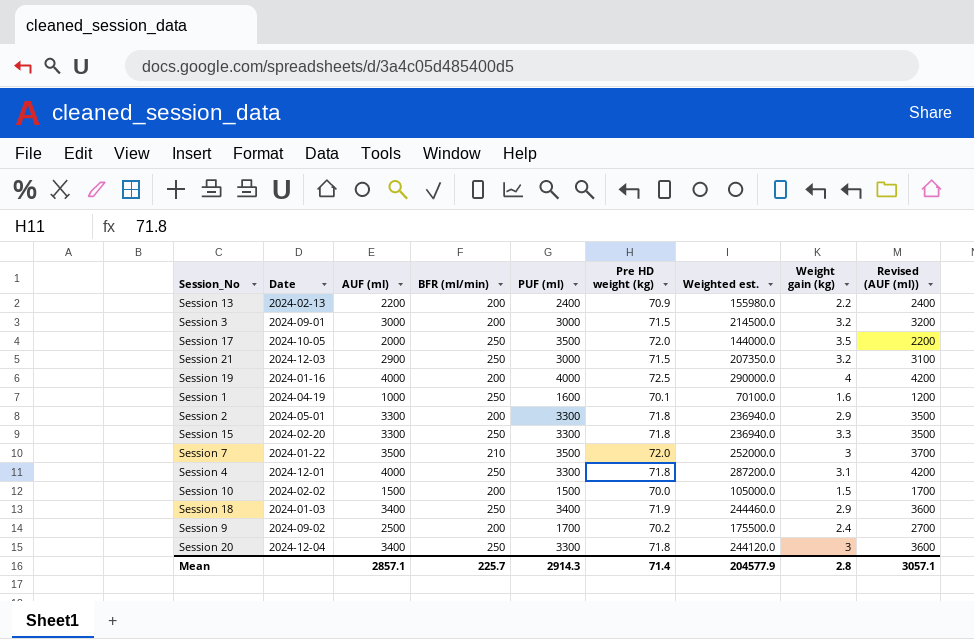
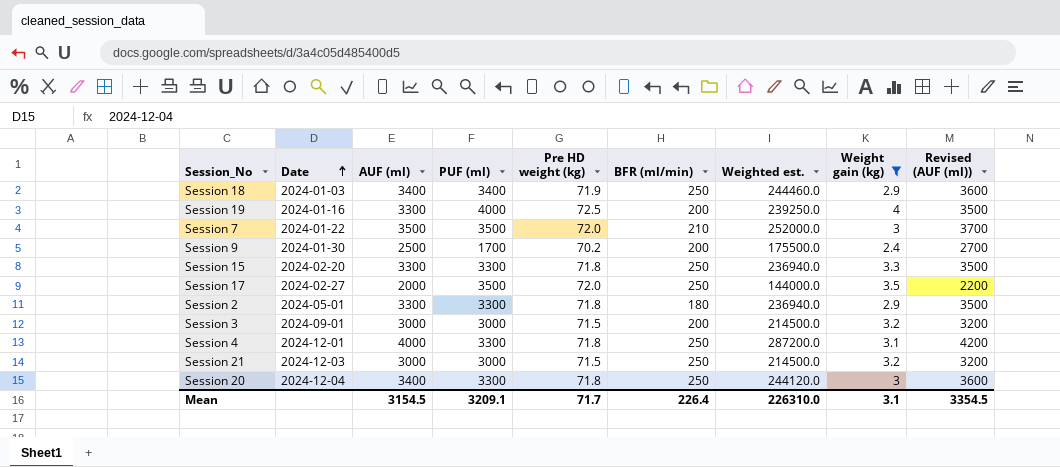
filter: none -> Weight gain (kg) >= 2.4
row order: none -> Date ascending
column BFR (ml/min) | position: 4 -> 6
Session 19 | AUF (ml): 4000 -> 3300
Session 19 | Weighted est.: 290000.0 -> 239250.0
Session 19 | Revised (AUF (ml)): 4200 -> 3500
Session 9 | Date: 2024-09-02 -> 2024-01-30
Session 17 | Date: 2024-10-05 -> 2024-02-27
Session 2 | BFR (ml/min): 200 -> 180
Session 21 | AUF (ml): 2900 -> 3000
Session 21 | Weighted est.: 207350.0 -> 214500.0
Session 21 | Revised (AUF (ml)): 3100 -> 3200
Mean | AUF (ml): 2857.1 -> 3154.5
Mean | PUF (ml): 2914.3 -> 3209.1
Mean | Pre HD weight (kg): 71.4 -> 71.7
Mean | BFR (ml/min): 225.7 -> 226.4
Mean | Weighted est.: 204577.9 -> 226310.0
Mean | Weight gain (kg): 2.8 -> 3.1
Mean | Revised (AUF (ml)): 3057.1 -> 3354.5

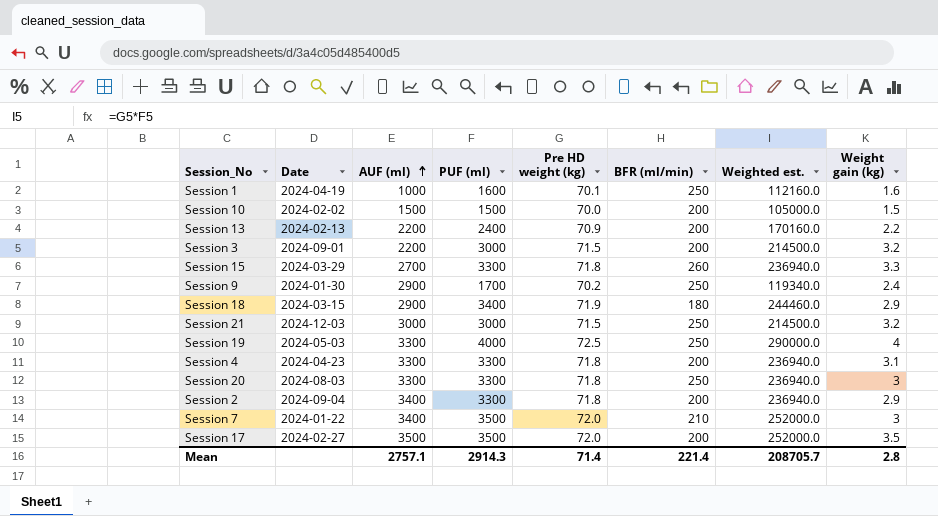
filter: Weight gain (kg) >= 2.4 -> none
row order: Date ascending -> AUF (ml) ascending
column Revised (AUF (ml)) | formula: [AUF (ml)] + 200 -> none
column Weighted est. | formula: [AUF (ml)] * [Pre HD weight (kg)] -> [PUF (ml)] * [Pre HD weight (kg)]
Session 3 | AUF (ml): 3000 -> 2200
Session 15 | Date: 2024-02-20 -> 2024-03-29
Session 15 | AUF (ml): 3300 -> 2700
Session 15 | BFR (ml/min): 250 -> 260
Session 9 | AUF (ml): 2500 -> 2900
Session 9 | BFR (ml/min): 200 -> 250
Session 18 | Date: 2024-01-03 -> 2024-03-15
Session 18 | AUF (ml): 3400 -> 2900
Session 18 | BFR (ml/min): 250 -> 180
Session 19 | Date: 2024-01-16 -> 2024-05-03
Session 19 | BFR (ml/min): 200 -> 250
Session 4 | Date: 2024-12-01 -> 2024-04-23
Session 4 | AUF (ml): 4000 -> 3300
Session 4 | BFR (ml/min): 250 -> 200
Session 20 | Date: 2024-12-04 -> 2024-08-03
Session 20 | AUF (ml): 3400 -> 3300
Session 2 | Date: 2024-05-01 -> 2024-09-04
Session 2 | AUF (ml): 3300 -> 3400
Session 2 | BFR (ml/min): 180 -> 200
Session 7 | AUF (ml): 3500 -> 3400
Session 17 | AUF (ml): 2000 -> 3500
Session 17 | BFR (ml/min): 250 -> 200
Mean | AUF (ml): 3154.5 -> 2757.1
Mean | PUF (ml): 3209.1 -> 2914.3
Mean | Pre HD weight (kg): 71.7 -> 71.4
Mean | BFR (ml/min): 226.4 -> 221.4
Mean | Weighted est.: 226310.0 -> 208705.7
Mean | Weight gain (kg): 3.1 -> 2.8

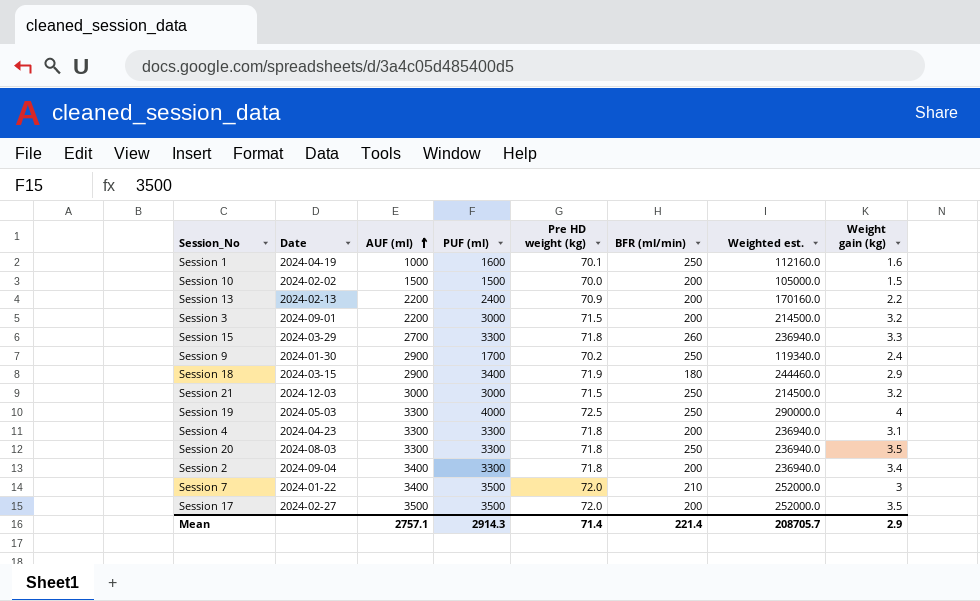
Session 20 | Weight gain (kg): 3 -> 3.5
Session 2 | Weight gain (kg): 2.9 -> 3.4
Mean | Weight gain (kg): 2.8 -> 2.9

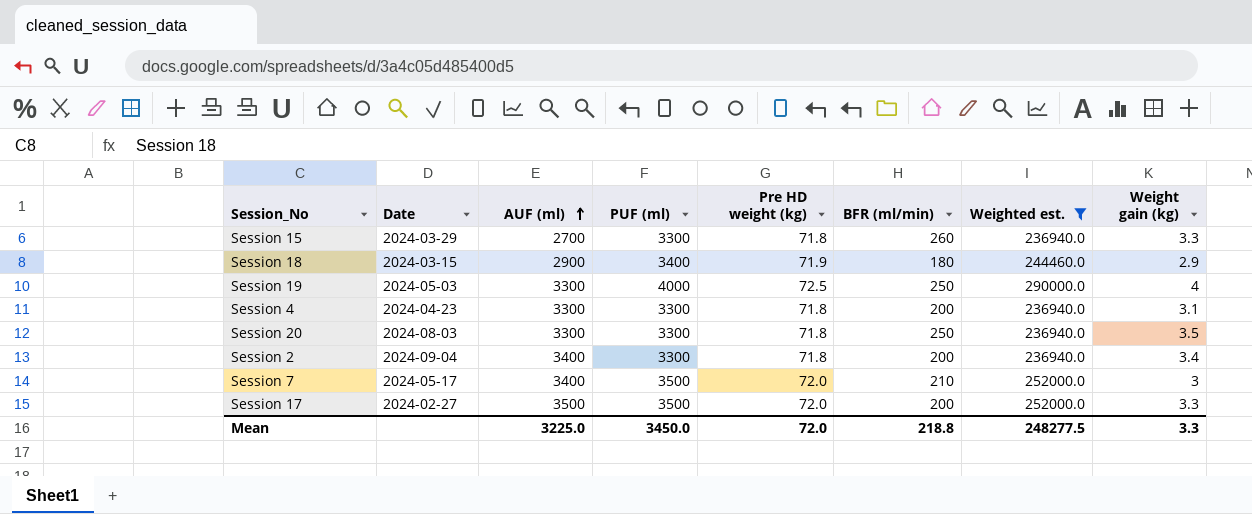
filter: none -> Weighted est. >= 236940.0
Session 7 | Date: 2024-01-22 -> 2024-05-17
Session 17 | Weight gain (kg): 3.5 -> 3.3
Mean | AUF (ml): 2757.1 -> 3225.0
Mean | PUF (ml): 2914.3 -> 3450.0
Mean | Pre HD weight (kg): 71.4 -> 72.0
Mean | BFR (ml/min): 221.4 -> 218.8
Mean | Weighted est.: 208705.7 -> 248277.5
Mean | Weight gain (kg): 2.9 -> 3.3

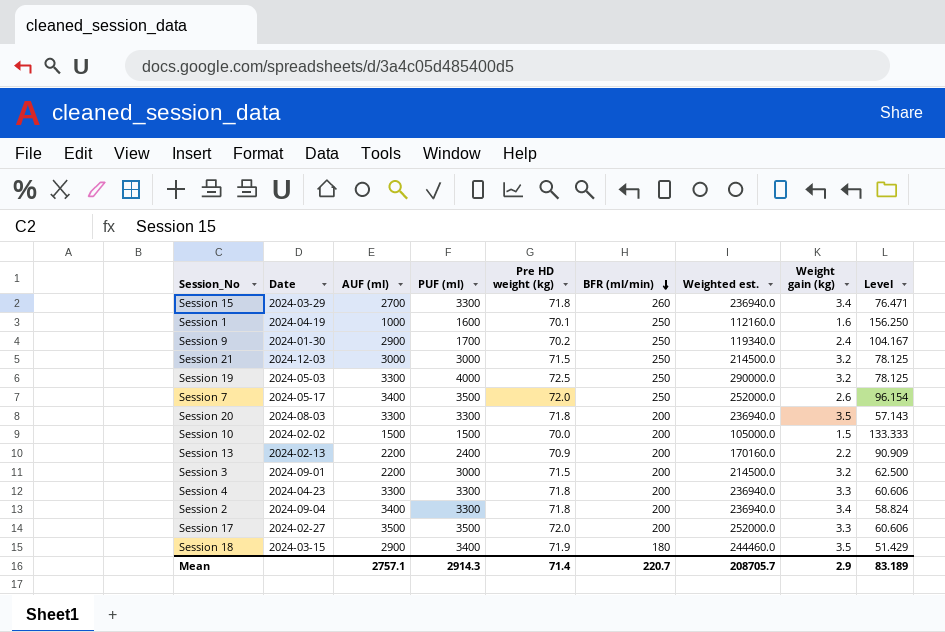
filter: Weighted est. >= 236940.0 -> none
row order: AUF (ml) ascending -> BFR (ml/min) descending
column Level | formula: none -> [BFR (ml/min)] / [Weight gain (kg)]
Session 15 | Weight gain (kg): 3.3 -> 3.4
Session 19 | Weight gain (kg): 4 -> 3.2
Session 7 | BFR (ml/min): 210 -> 250
Session 7 | Weight gain (kg): 3 -> 2.6
Session 20 | BFR (ml/min): 250 -> 200
Session 4 | Weight gain (kg): 3.1 -> 3.3
Session 18 | Weight gain (kg): 2.9 -> 3.5
Mean | AUF (ml): 3225.0 -> 2757.1
Mean | PUF (ml): 3450.0 -> 2914.3
Mean | Pre HD weight (kg): 72.0 -> 71.4
Mean | BFR (ml/min): 218.8 -> 220.7
Mean | Weighted est.: 248277.5 -> 208705.7
Mean | Weight gain (kg): 3.3 -> 2.9

